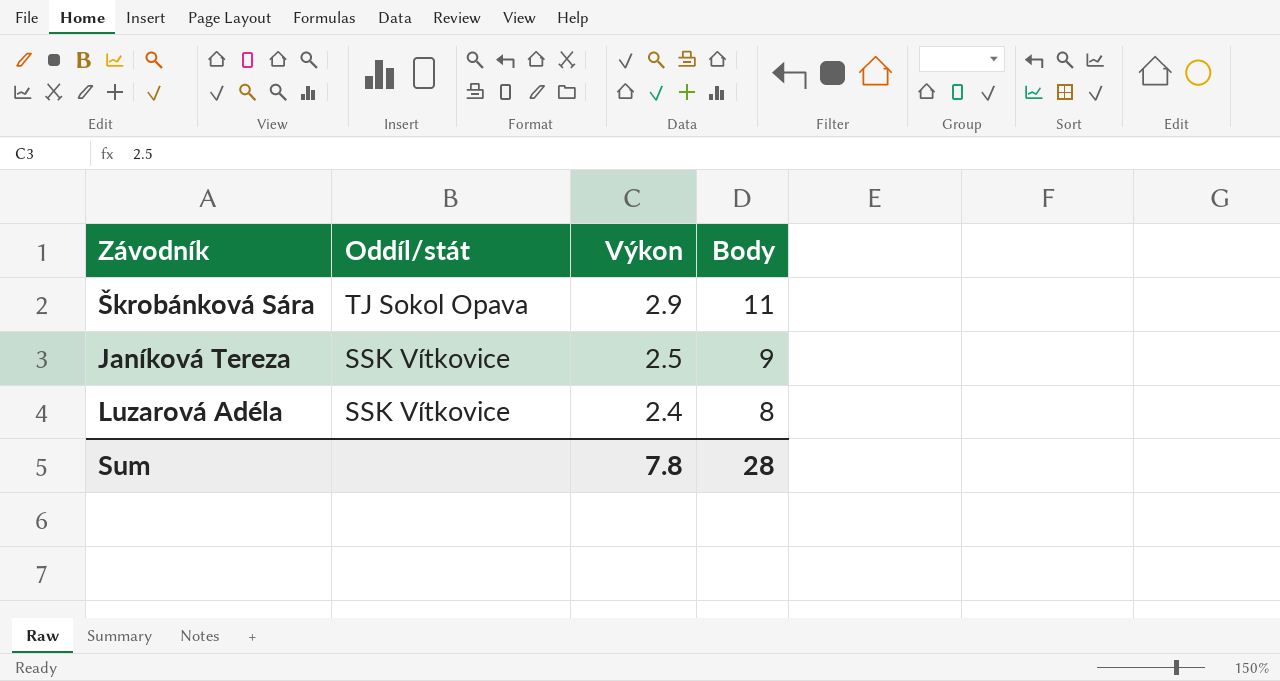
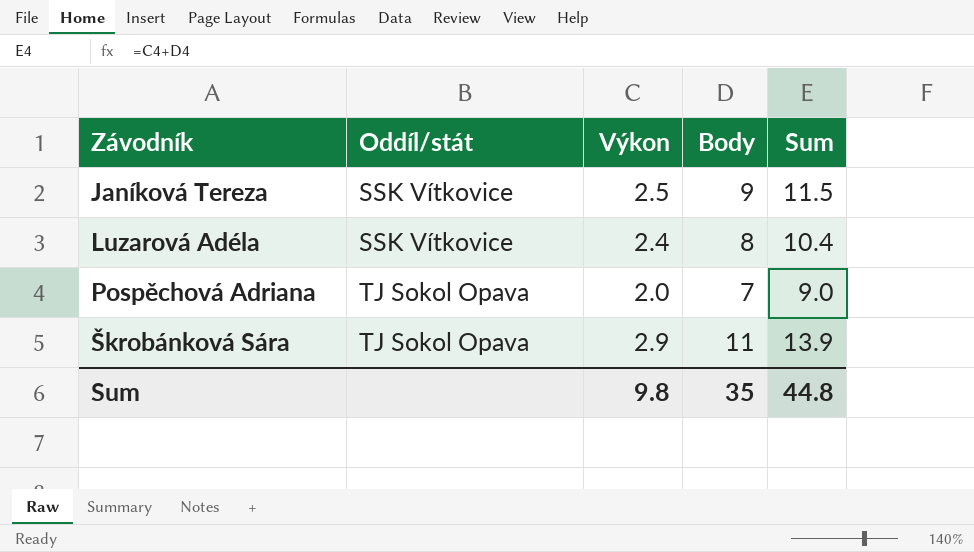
row order: Oddíl/stát descending -> Závodník ascending
column Sum | formula: none -> [Výkon] + [Body]
row Pospěchová Adriana: none -> TJ Sokol Opava | 2.0 | 7 | 9.0
Sum | Výkon: 7.8 -> 9.8
Sum | Body: 28 -> 35

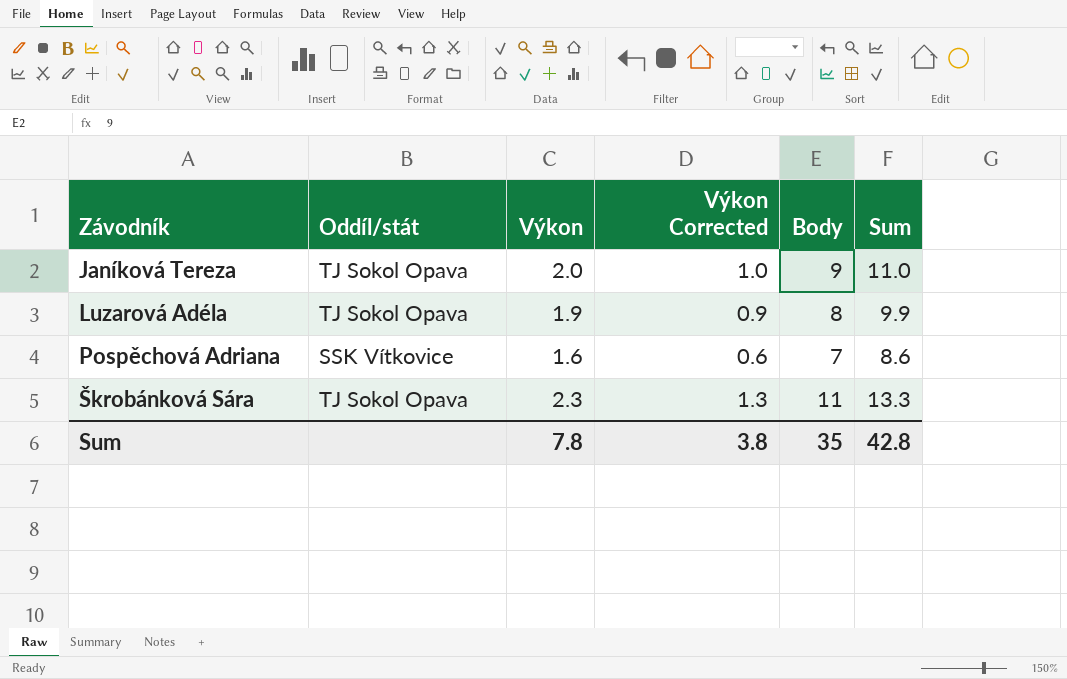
column Výkon Corrected | formula: none -> [Výkon] - 1
Janíková Tereza | Oddíl/stát: SSK Vítkovice -> TJ Sokol Opava
Janíková Tereza | Výkon: 2.5 -> 2.0
Janíková Tereza | Sum: 11.5 -> 11.0
Luzarová Adéla | Oddíl/stát: SSK Vítkovice -> TJ Sokol Opava
Luzarová Adéla | Výkon: 2.4 -> 1.9
Luzarová Adéla | Sum: 10.4 -> 9.9
Pospěchová Adriana | Oddíl/stát: TJ Sokol Opava -> SSK Vítkovice
Pospěchová Adriana | Výkon: 2.0 -> 1.6
Pospěchová Adriana | Sum: 9.0 -> 8.6
Škrobánková Sára | Výkon: 2.9 -> 2.3
Škrobánková Sára | Sum: 13.9 -> 13.3
Sum | Výkon: 9.8 -> 7.8
Sum | Sum: 44.8 -> 42.8

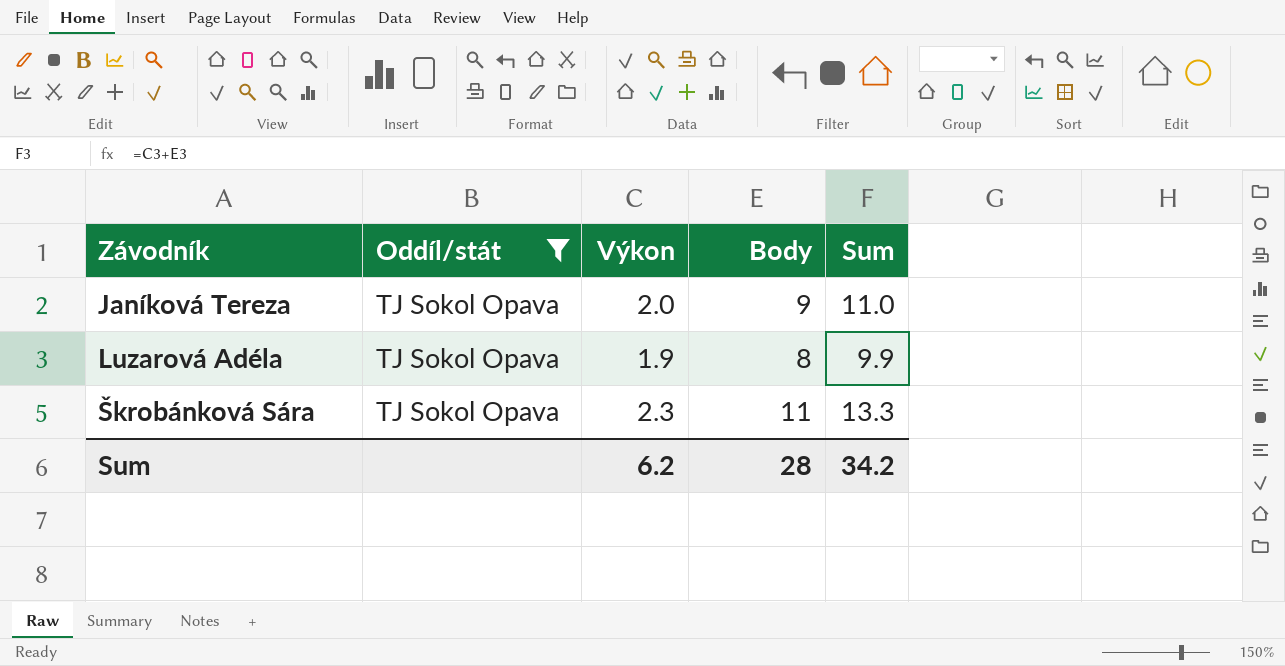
filter: none -> Oddíl/stát = TJ Sokol Opava
column Výkon Corrected | formula: [Výkon] - 1 -> none
Sum | Výkon: 7.8 -> 6.2
Sum | Body: 35 -> 28
Sum | Sum: 42.8 -> 34.2

